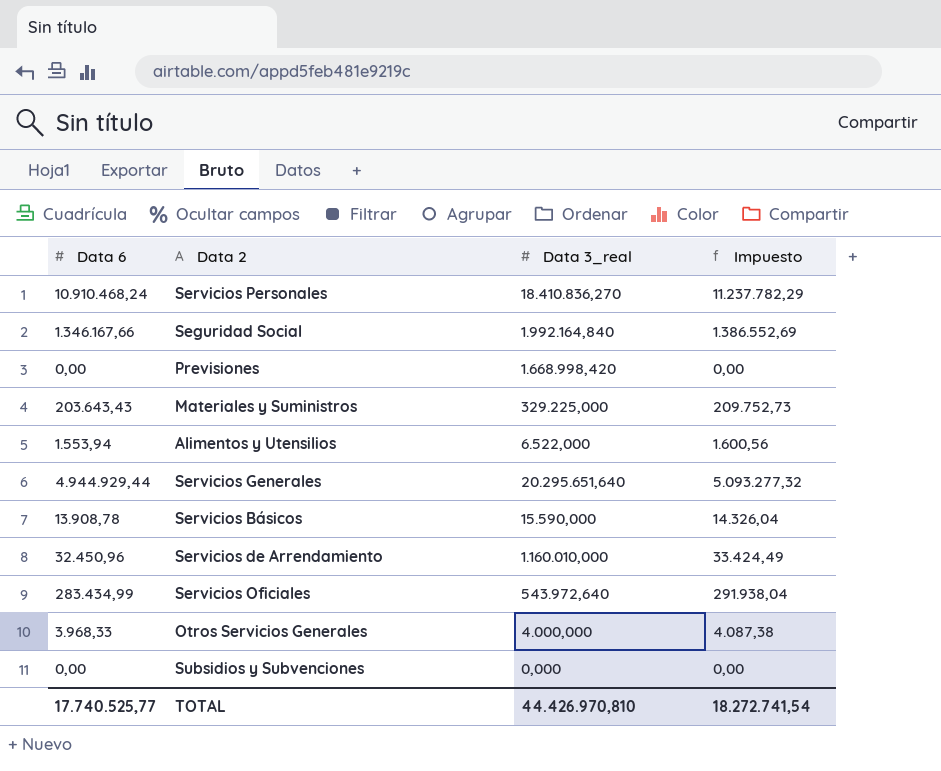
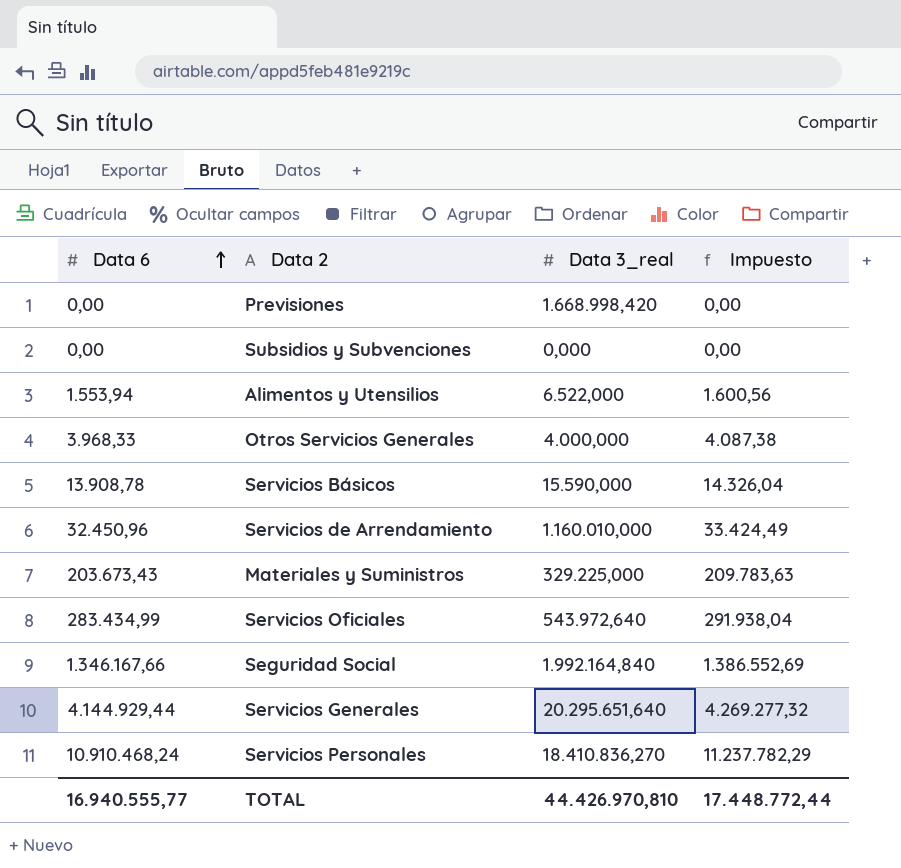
row order: none -> Data 6 ascending
Materiales y Suministros | Data 6: 203.643,43 -> 203.673,43
Materiales y Suministros | Impuesto: 209.752,73 -> 209.783,63
Servicios Generales | Data 6: 4.944.929,44 -> 4.144.929,44
Servicios Generales | Impuesto: 5.093.277,32 -> 4.269.277,32
TOTAL | Data 6: 17.740.525,77 -> 16.940.555,77
TOTAL | Impuesto: 18.272.741,54 -> 17.448.772,44

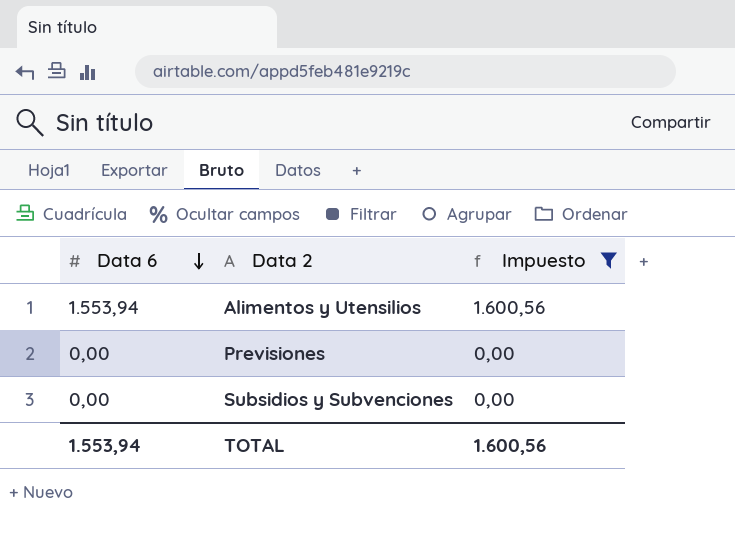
filter: none -> Impuesto <= 1.600,56
row order: Data 6 ascending -> Data 6 descending
column Data 3_real | position: 3 -> none
TOTAL | Data 6: 16.940.555,77 -> 1.553,94
TOTAL | Impuesto: 17.448.772,44 -> 1.600,56

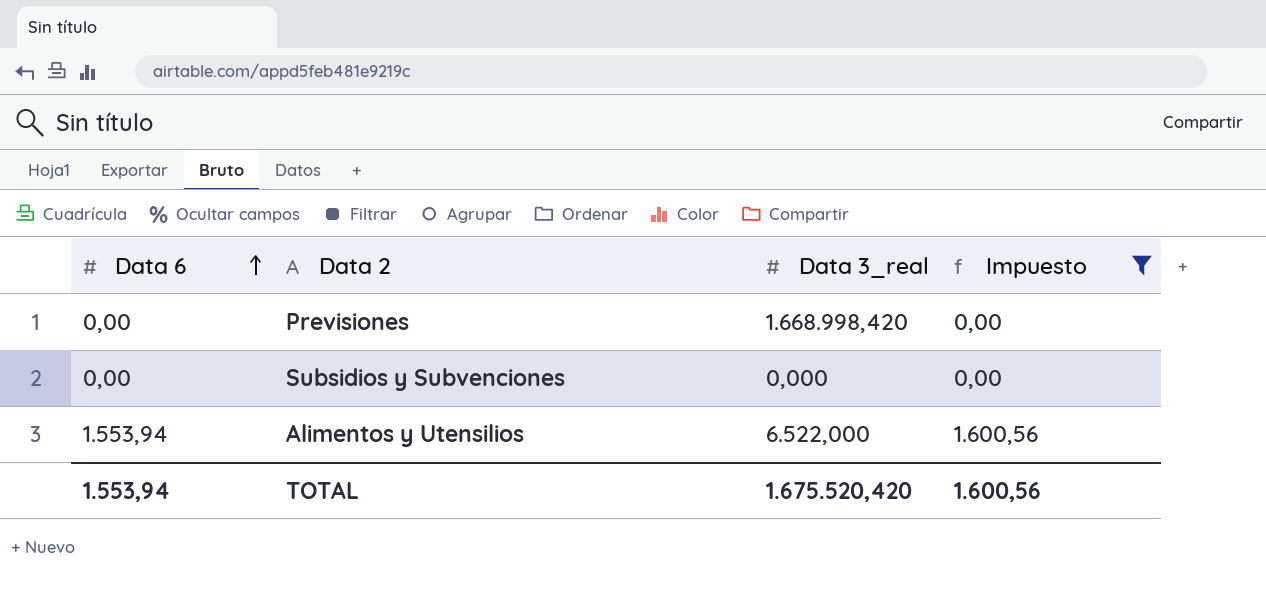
row order: Data 6 descending -> Data 6 ascending
column Data 3_real | position: none -> 3

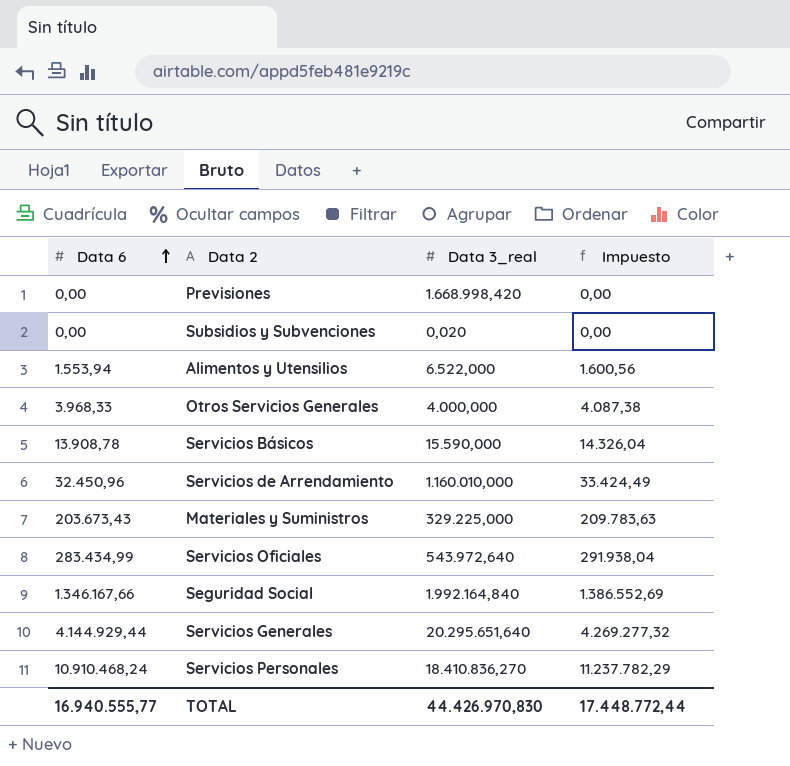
filter: Impuesto <= 1.600,56 -> none
Subsidios y Subvenciones | Data 3_real: 0,000 -> 0,020
TOTAL | Data 6: 1.553,94 -> 16.940.555,77
TOTAL | Data 3_real: 1.675.520,420 -> 44.426.970,830
TOTAL | Impuesto: 1.600,56 -> 17.448.772,44

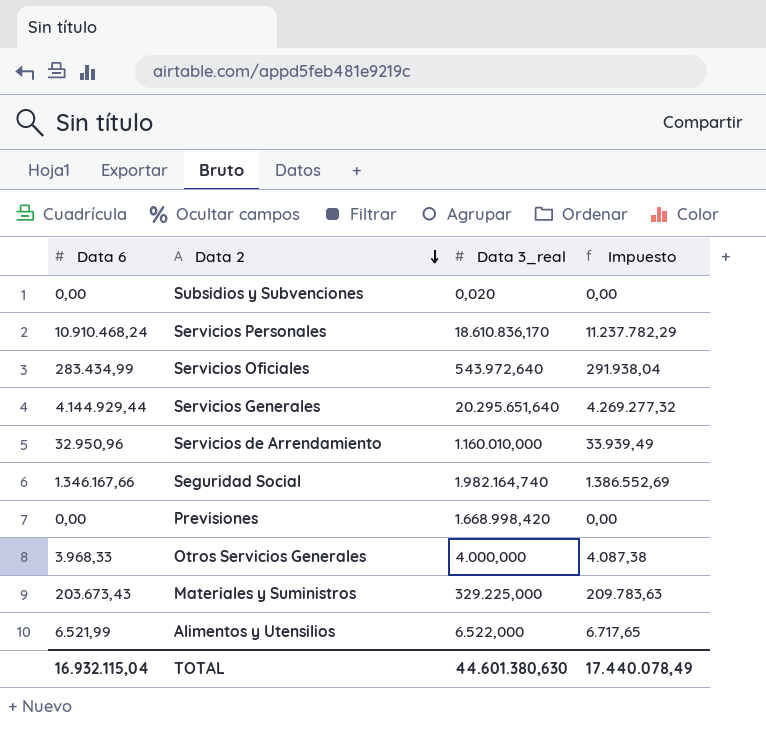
row order: Data 6 ascending -> Data 2 descending
row Servicios Básicos: 13.908,78 | 15.590,000 | 14.326,04 -> none
Servicios Personales | Data 3_real: 18.410.836,270 -> 18.610.836,170
Servicios de Arrendamiento | Data 6: 32.450,96 -> 32.950,96
Servicios de Arrendamiento | Impuesto: 33.424,49 -> 33.939,49
Seguridad Social | Data 3_real: 1.992.164,840 -> 1.982.164,740
Alimentos y Utensilios | Data 6: 1.553,94 -> 6.521,99
Alimentos y Utensilios | Impuesto: 1.600,56 -> 6.717,65
TOTAL | Data 6: 16.940.555,77 -> 16.932.115,04
TOTAL | Data 3_real: 44.426.970,830 -> 44.601.380,630
TOTAL | Impuesto: 17.448.772,44 -> 17.440.078,49

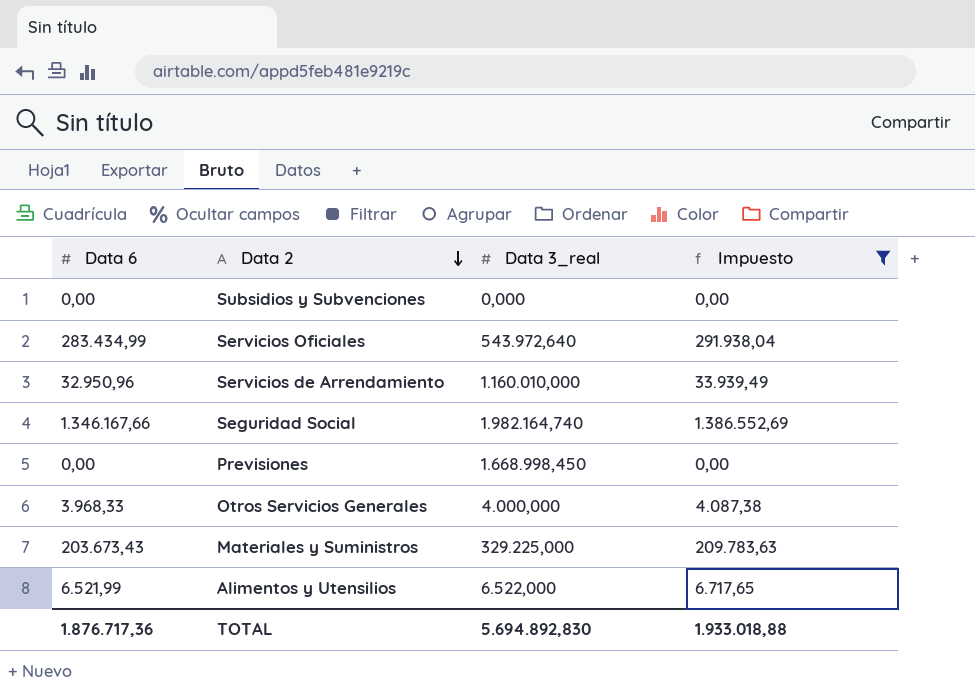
filter: none -> Impuesto <= 1.386.552,69
Subsidios y Subvenciones | Data 3_real: 0,020 -> 0,000
Previsiones | Data 3_real: 1.668.998,420 -> 1.668.998,450
TOTAL | Data 6: 16.932.115,04 -> 1.876.717,36
TOTAL | Data 3_real: 44.601.380,630 -> 5.694.892,830
TOTAL | Impuesto: 17.440.078,49 -> 1.933.018,88

